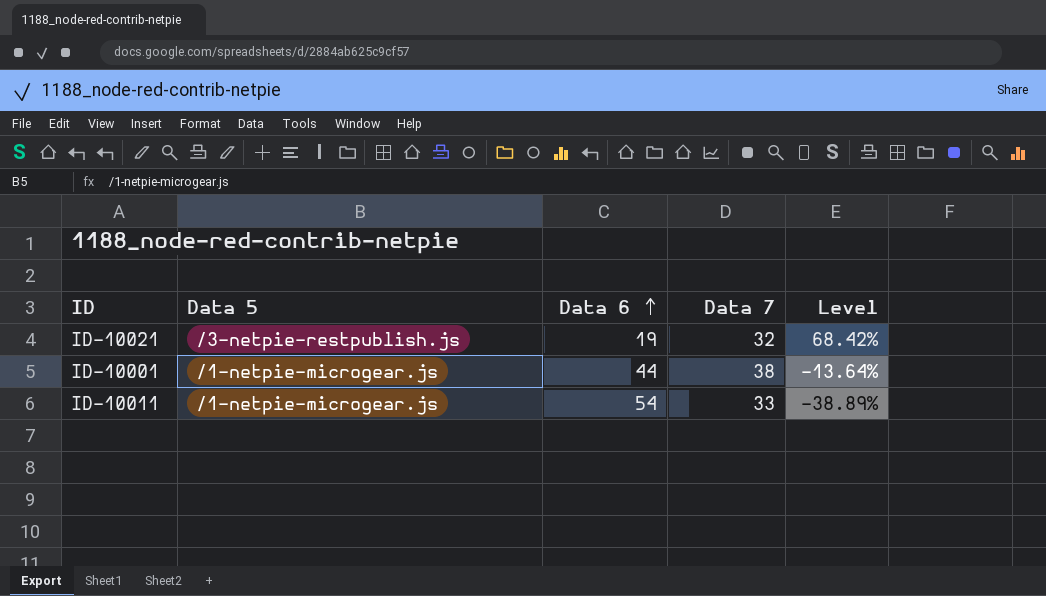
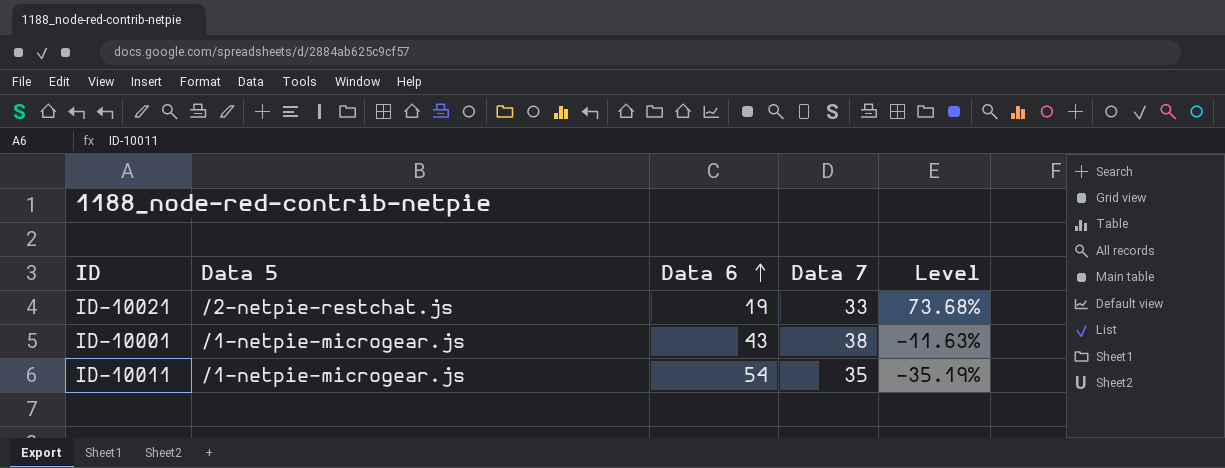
ID-10021 | Data 5: /3-netpie-restpublish.js -> /2-netpie-restchat.js
ID-10021 | Data 7: 32 -> 33
ID-10021 | Level: 68.42% -> 73.68%
ID-10001 | Data 6: 44 -> 43
ID-10001 | Level: -13.64% -> -11.63%
ID-10011 | Data 7: 33 -> 35
ID-10011 | Level: -38.89% -> -35.19%

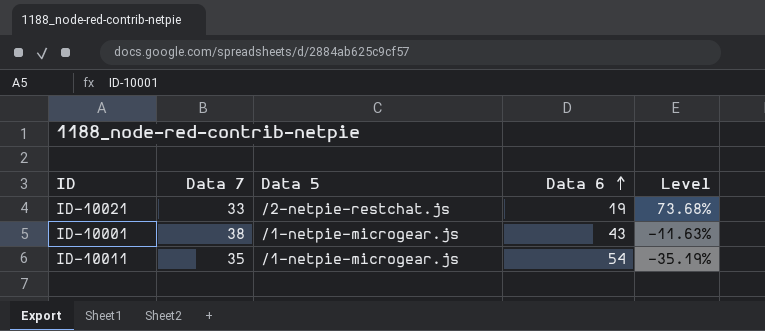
column Data 7 | position: 4 -> 2

